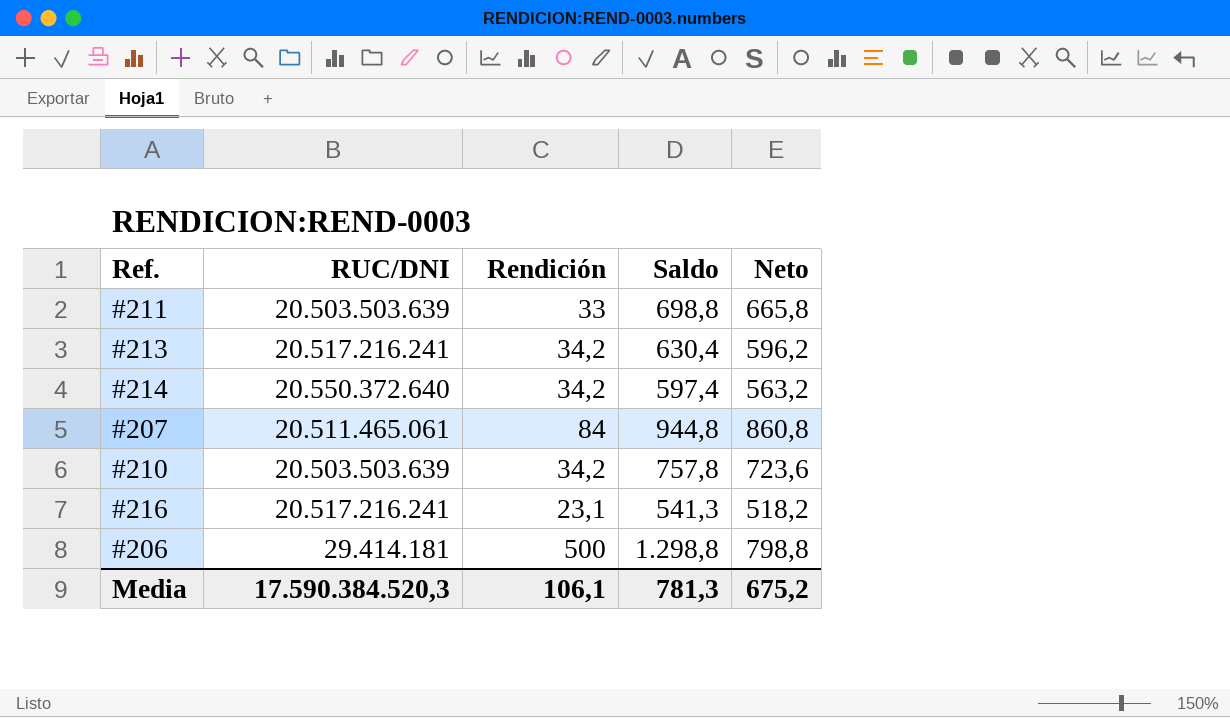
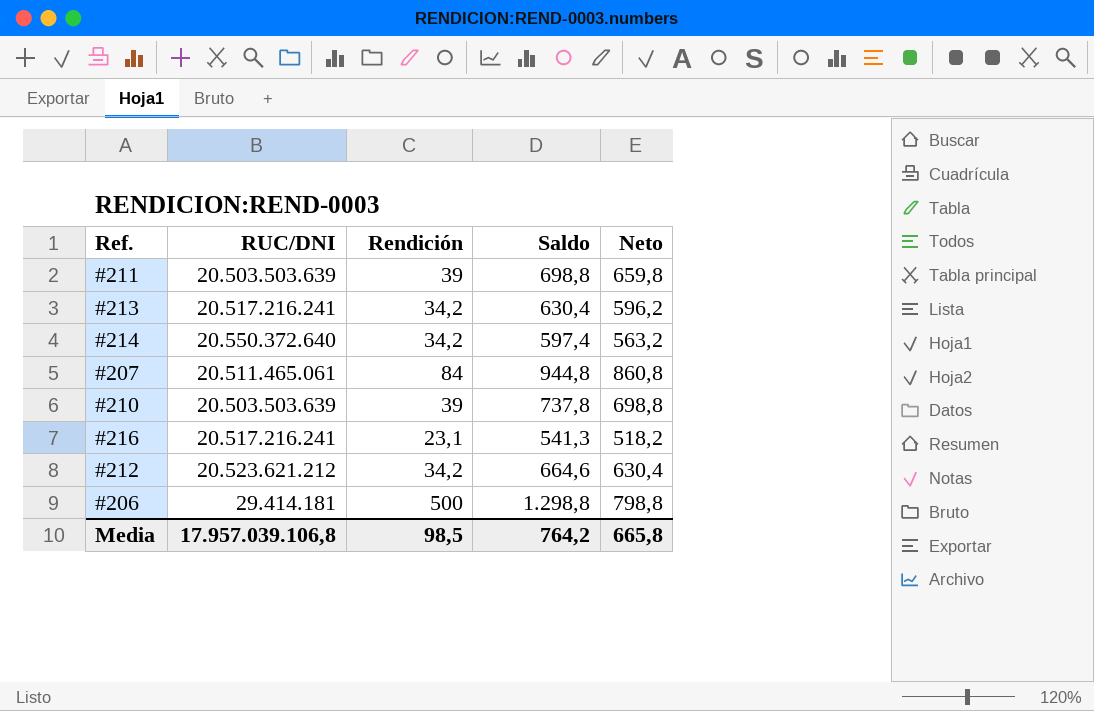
#211 | Rendición: 33 -> 39
#211 | Neto: 665,8 -> 659,8
#210 | Rendición: 34,2 -> 39
#210 | Saldo: 757,8 -> 737,8
#210 | Neto: 723,6 -> 698,8
row #212: none -> 20.523.621.212 | 34,2 | 664,6 | 630,4
Media | RUC/DNI: 17.590.384.520,3 -> 17.957.039.106,8
Media | Rendición: 106,1 -> 98,5
Media | Saldo: 781,3 -> 764,2
Media | Neto: 675,2 -> 665,8

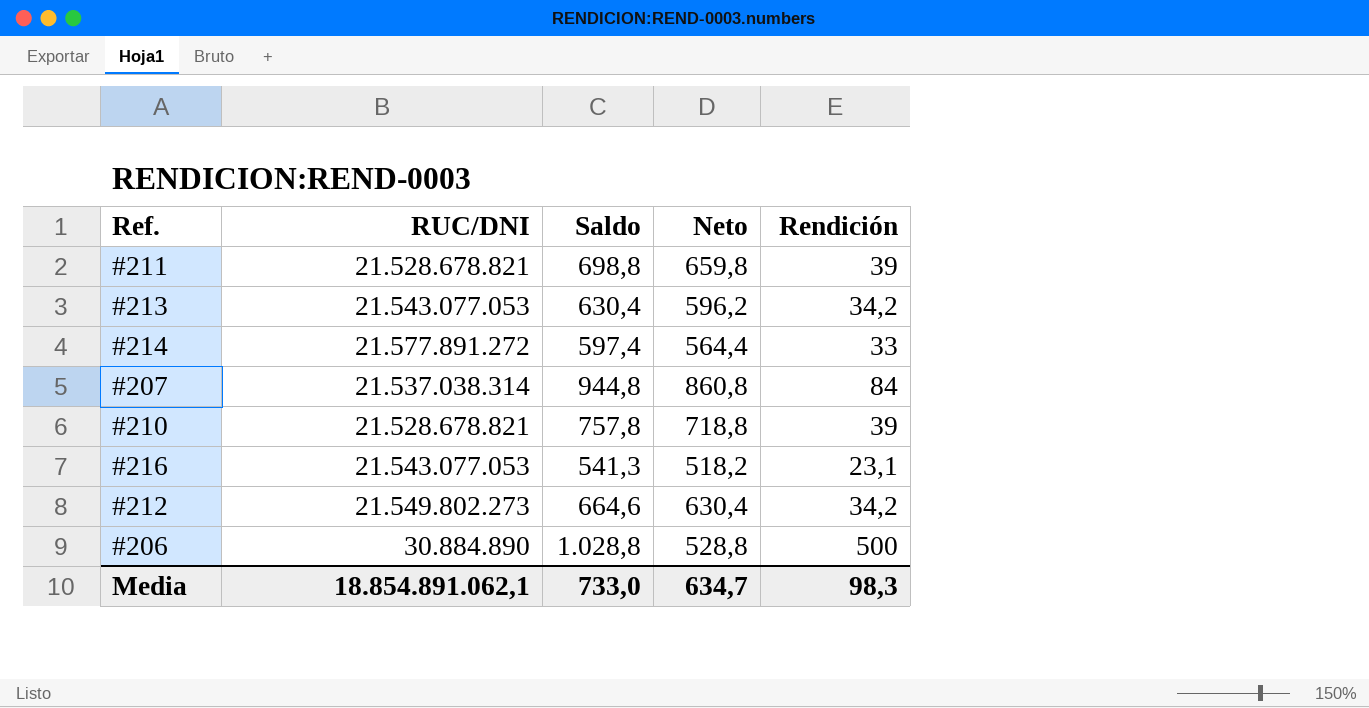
column Rendición | position: 3 -> 5
#211 | RUC/DNI: 20.503.503.639 -> 21.528.678.821
#213 | RUC/DNI: 20.517.216.241 -> 21.543.077.053
#214 | RUC/DNI: 20.550.372.640 -> 21.577.891.272
#214 | Neto: 563,2 -> 564,4
#214 | Rendición: 34,2 -> 33
#207 | RUC/DNI: 20.511.465.061 -> 21.537.038.314
#210 | RUC/DNI: 20.503.503.639 -> 21.528.678.821
#210 | Saldo: 737,8 -> 757,8
#210 | Neto: 698,8 -> 718,8
#216 | RUC/DNI: 20.517.216.241 -> 21.543.077.053
#212 | RUC/DNI: 20.523.621.212 -> 21.549.802.273
#206 | RUC/DNI: 29.414.181 -> 30.884.890
#206 | Saldo: 1.298,8 -> 1.028,8
#206 | Neto: 798,8 -> 528,8
Media | RUC/DNI: 17.957.039.106,8 -> 18.854.891.062,1
Media | Saldo: 764,2 -> 733,0
Media | Neto: 665,8 -> 634,7
Media | Rendición: 98,5 -> 98,3

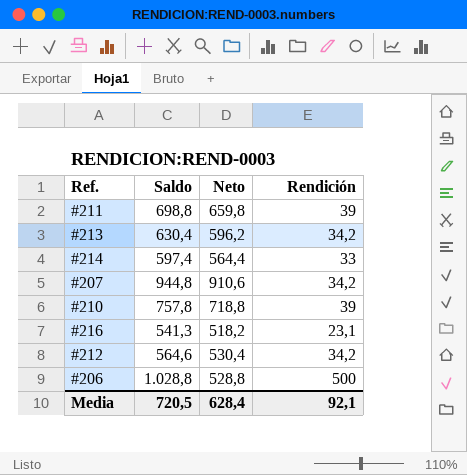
column RUC/DNI | position: 2 -> none
#207 | Neto: 860,8 -> 910,6
#207 | Rendición: 84 -> 34,2
#212 | Saldo: 664,6 -> 564,6
#212 | Neto: 630,4 -> 530,4
Media | Saldo: 733,0 -> 720,5
Media | Neto: 634,7 -> 628,4
Media | Rendición: 98,3 -> 92,1

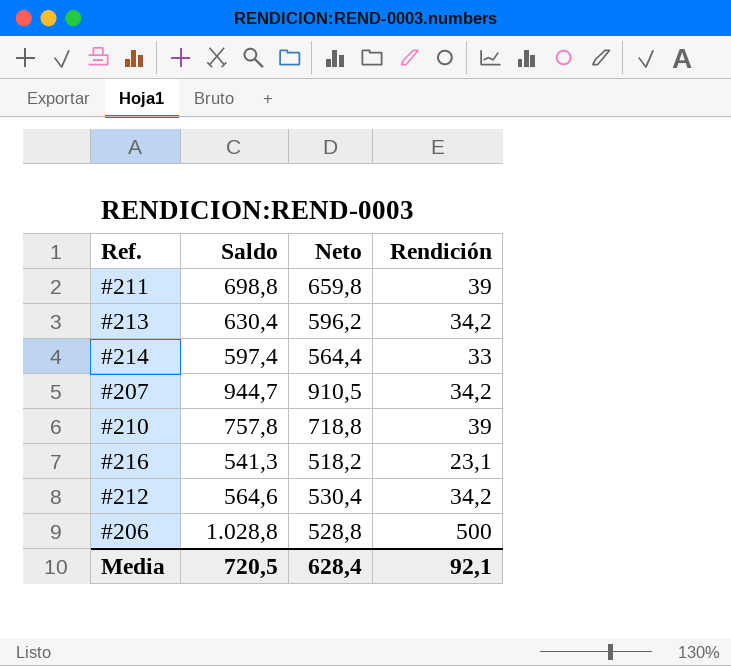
#207 | Saldo: 944,8 -> 944,7
#207 | Neto: 910,6 -> 910,5

